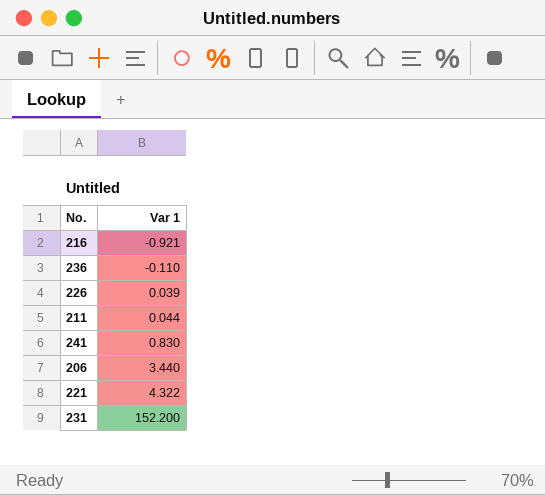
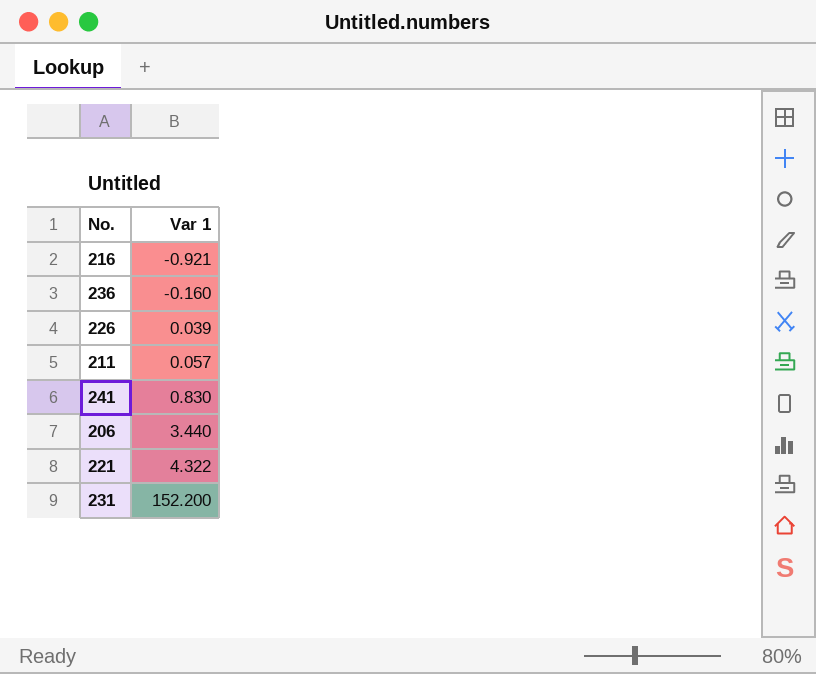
236 | Var 1: -0.110 -> -0.160
211 | Var 1: 0.044 -> 0.057

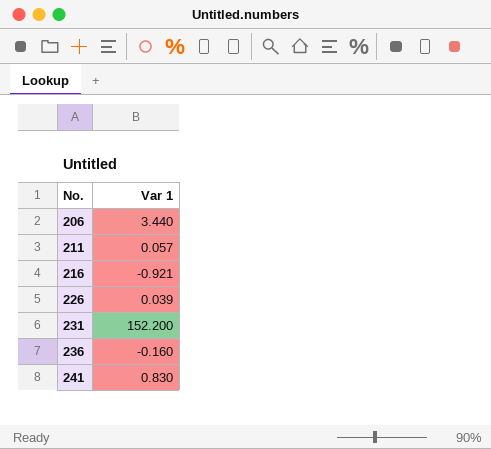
row order: Var 1 ascending -> No. ascending
row 221: 4.322 -> none

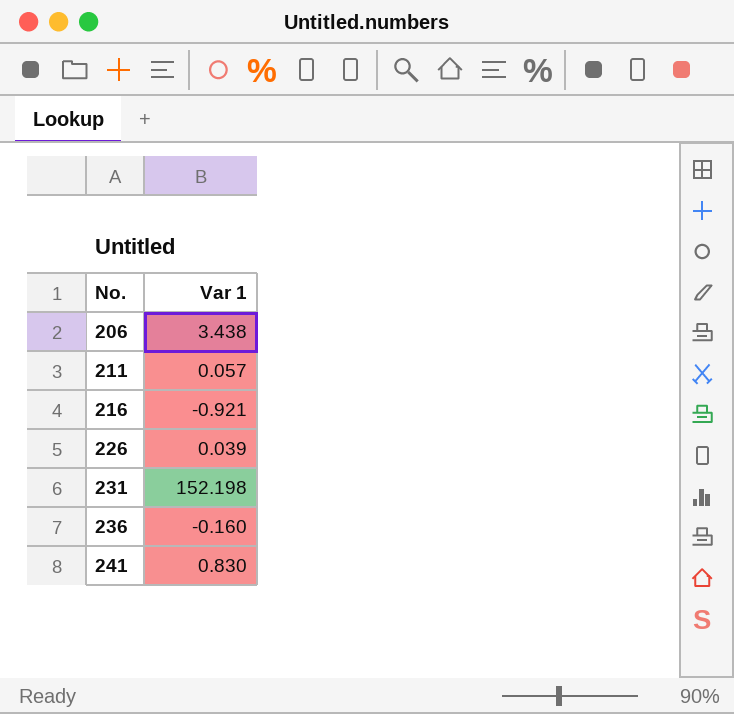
206 | Var 1: 3.440 -> 3.438
231 | Var 1: 152.200 -> 152.198

